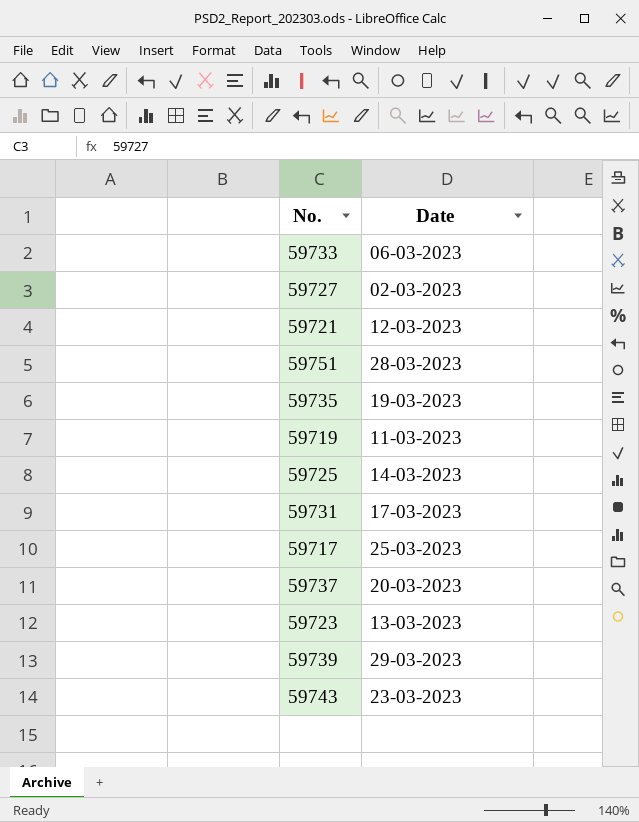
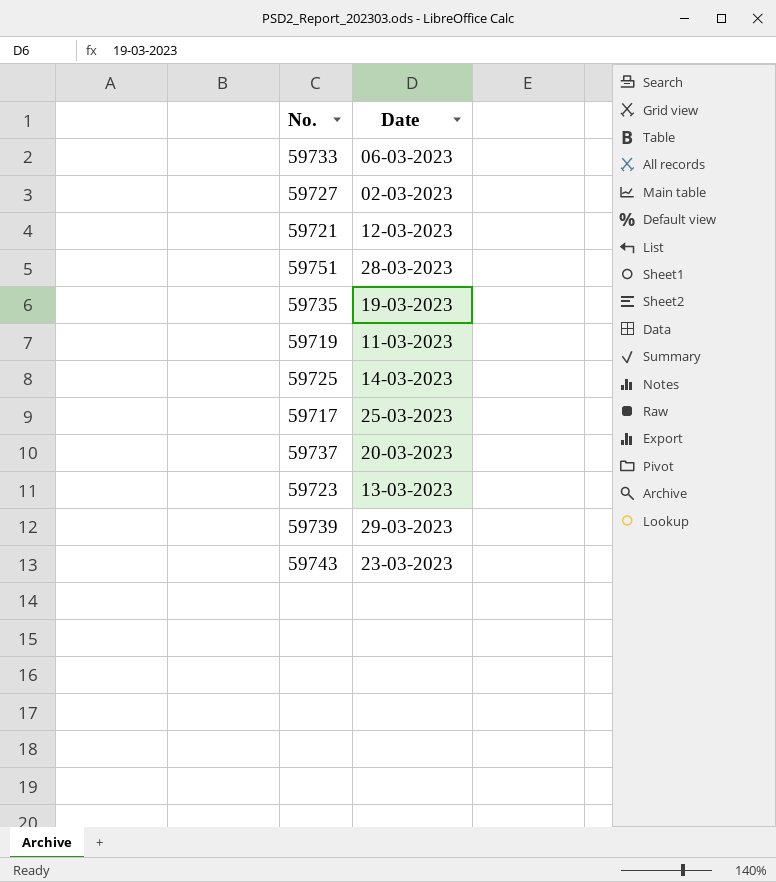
row 59731: 17-03-2023 -> none

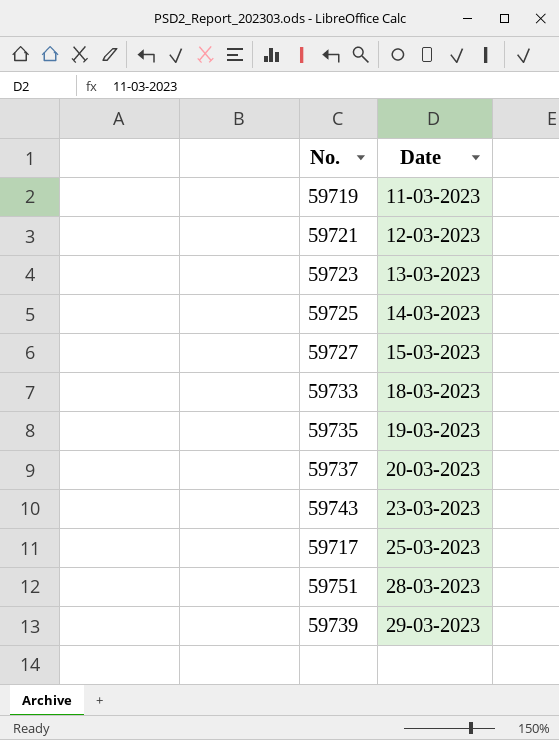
row order: none -> Date ascending
59727 | Date: 02-03-2023 -> 15-03-2023
59733 | Date: 06-03-2023 -> 18-03-2023

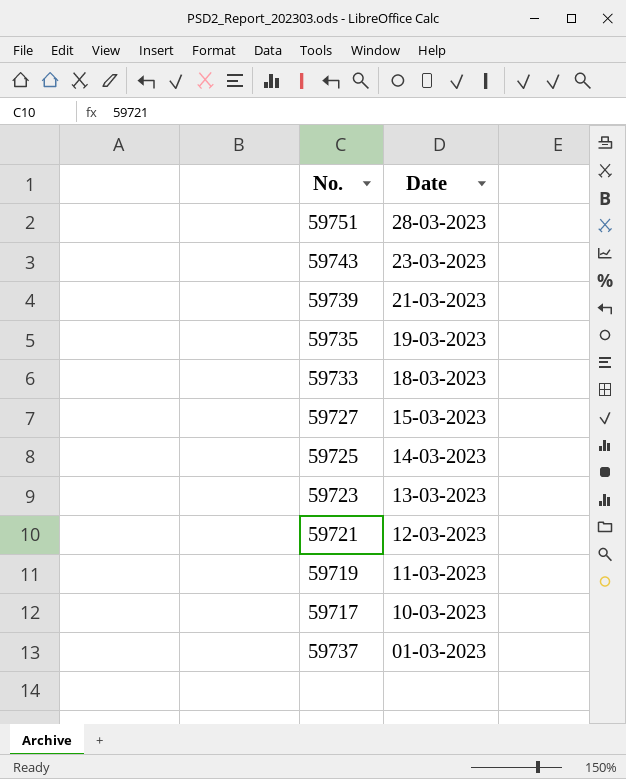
row order: Date ascending -> Date descending
59739 | Date: 29-03-2023 -> 21-03-2023
59717 | Date: 25-03-2023 -> 10-03-2023
59737 | Date: 20-03-2023 -> 01-03-2023

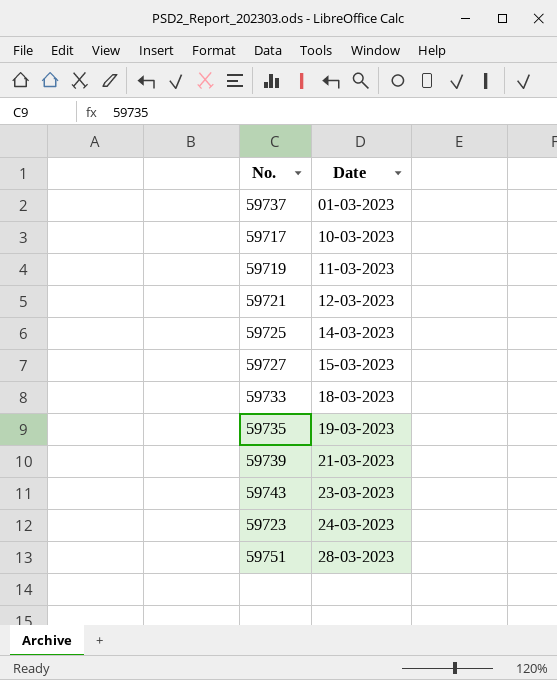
row order: Date descending -> Date ascending
59723 | Date: 13-03-2023 -> 24-03-2023

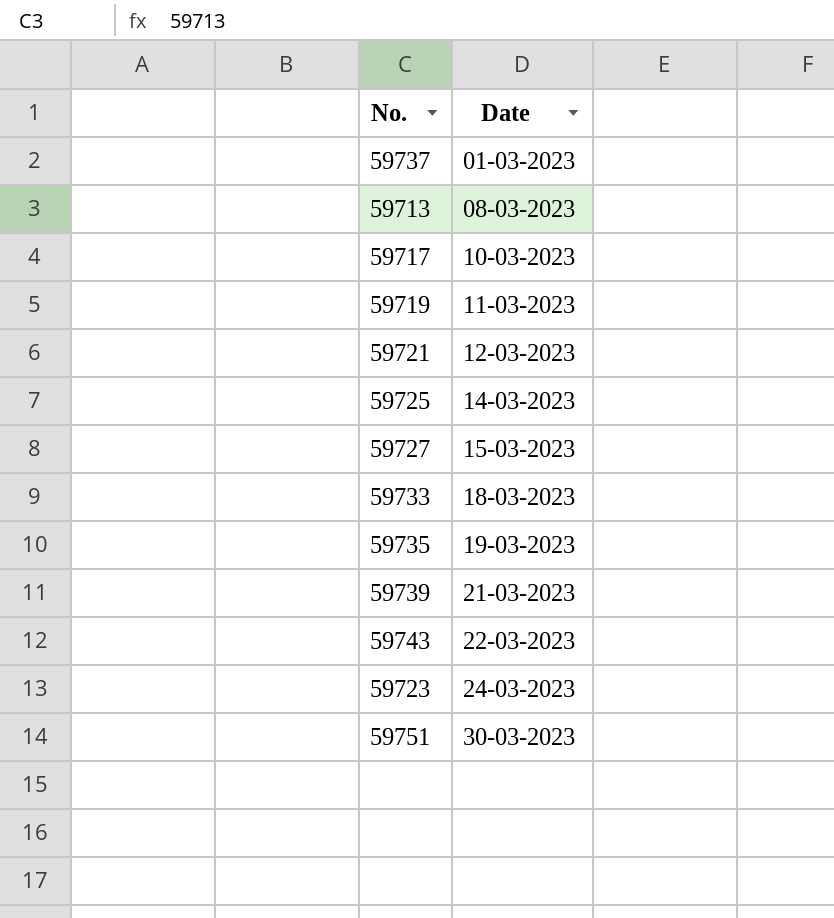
row 59713: none -> 08-03-2023
59743 | Date: 23-03-2023 -> 22-03-2023
59751 | Date: 28-03-2023 -> 30-03-2023

